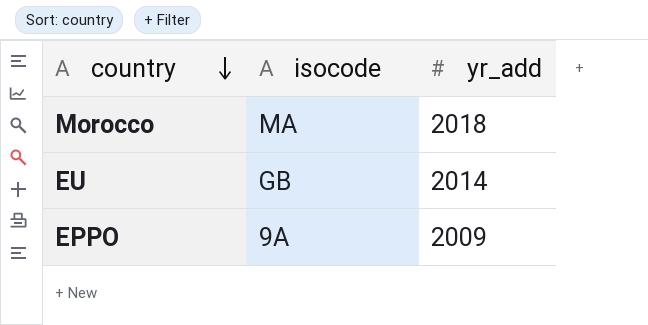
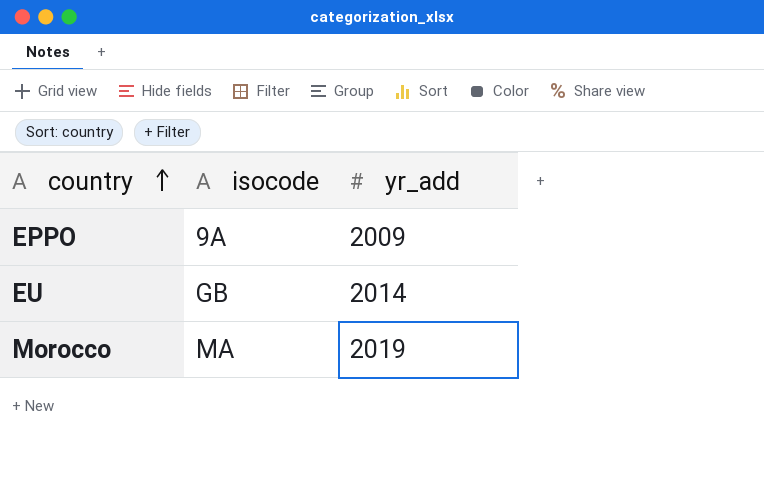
row order: country descending -> country ascending
Morocco | yr_add: 2018 -> 2019

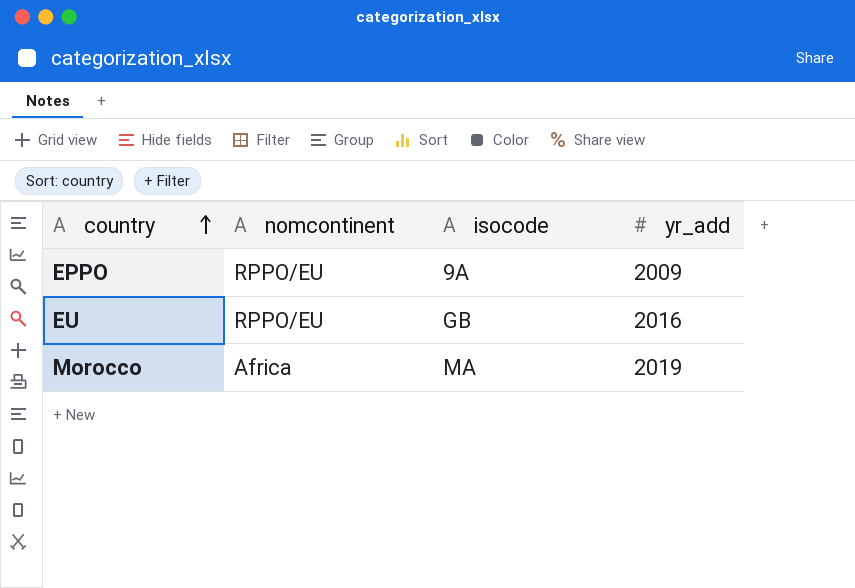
column nomcontinent | position: none -> 2
EU | yr_add: 2014 -> 2016

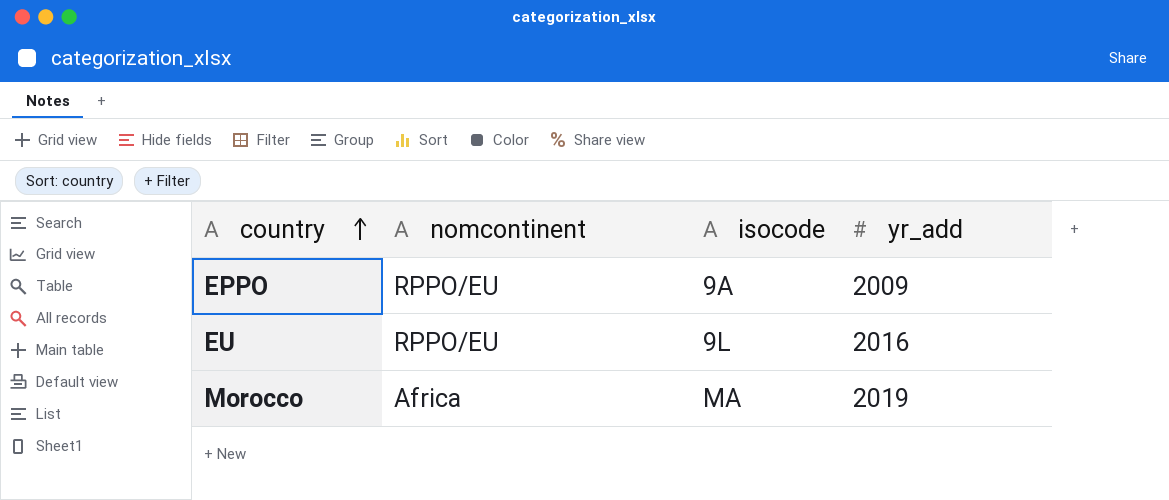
EU | isocode: GB -> 9L

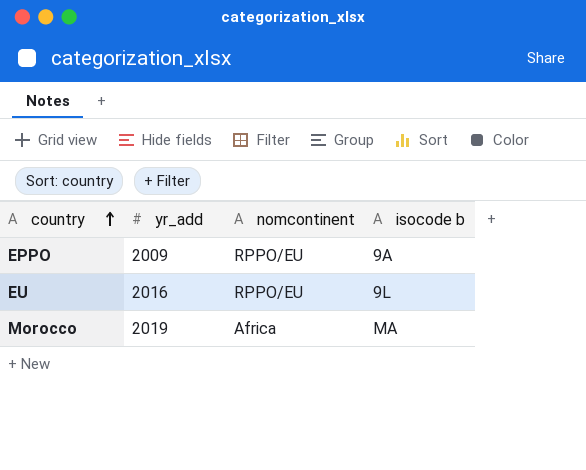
column yr_add | position: 4 -> 2
column name: isocode -> isocode b

